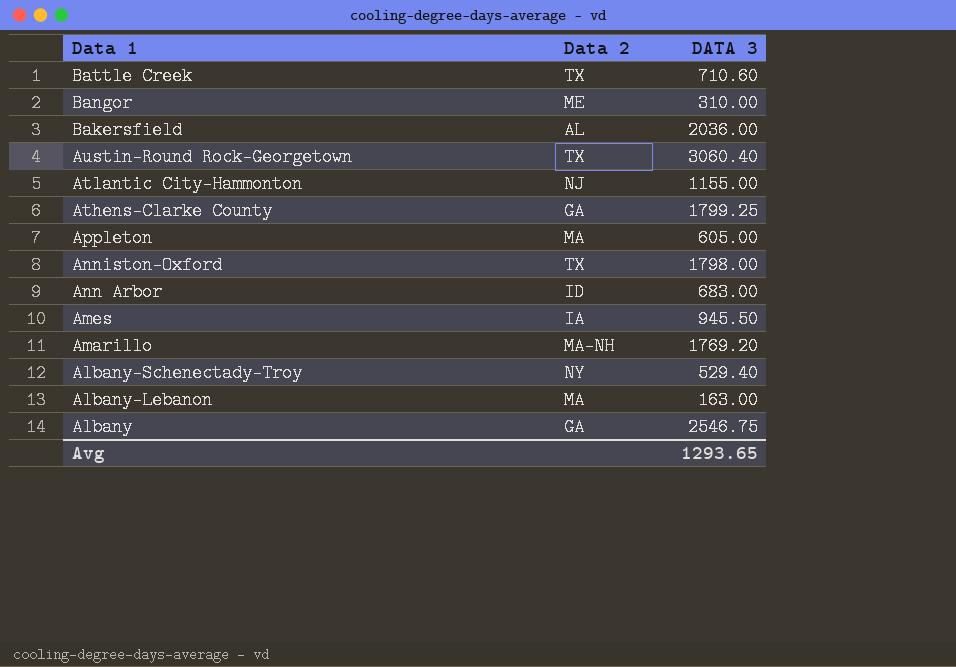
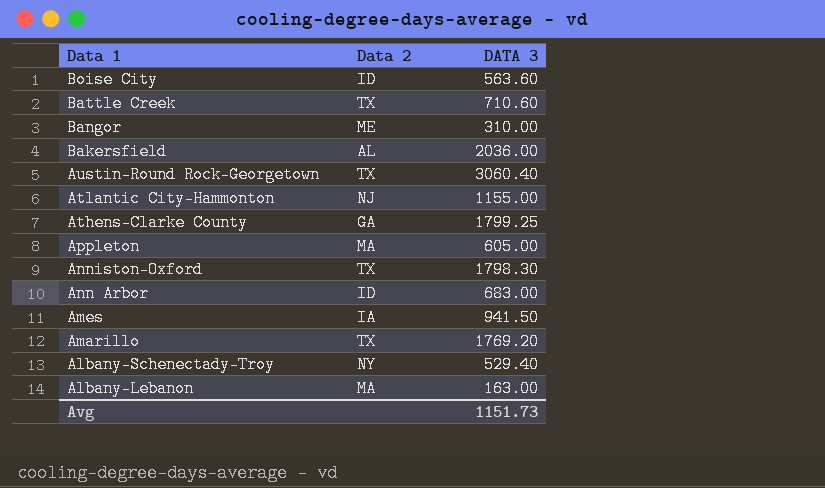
row Albany: GA | 2546.75 -> none
row Boise City: none -> ID | 563.60
Anniston-Oxford | DATA 3: 1798.00 -> 1798.30
Ames | DATA 3: 945.50 -> 941.50
Amarillo | Data 2: MA-NH -> TX
Avg | DATA 3: 1293.65 -> 1151.73

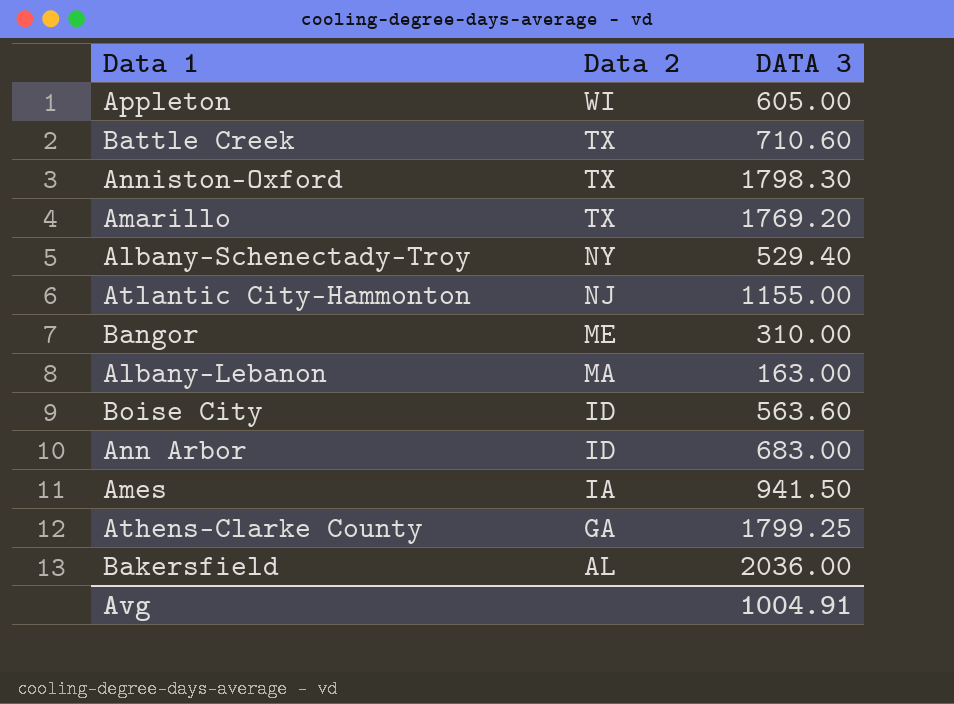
row order: Data 1 descending -> Data 2 descending
row Austin-Round Rock-Georgetown: TX | 3060.40 -> none
Appleton | Data 2: MA -> WI
Avg | DATA 3: 1151.73 -> 1004.91

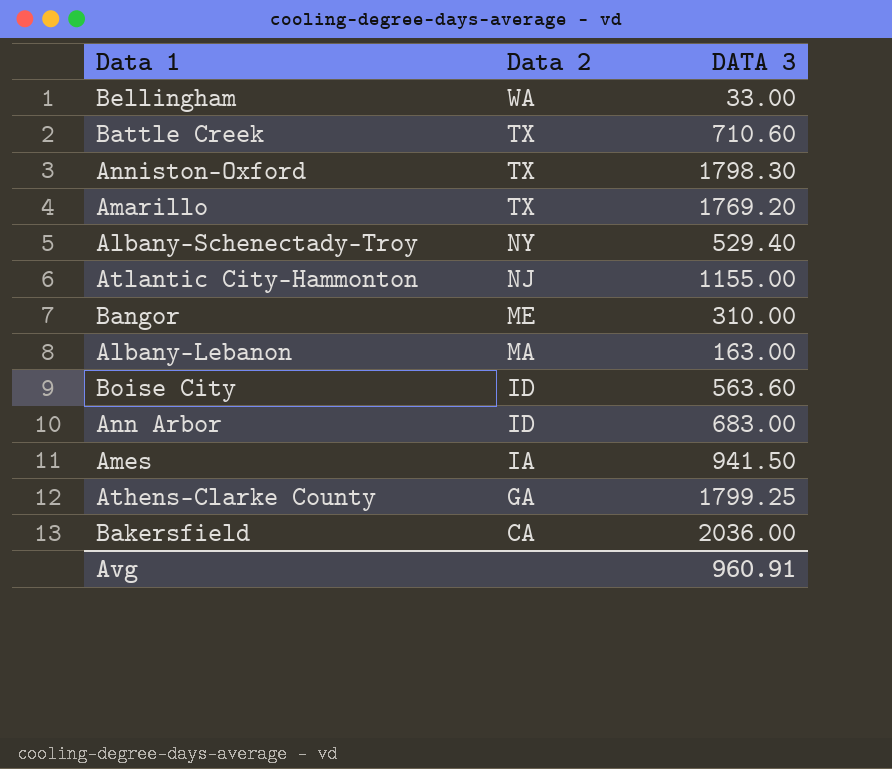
row Appleton: WI | 605.00 -> none
row Bellingham: none -> WA | 33.00
Bakersfield | Data 2: AL -> CA
Avg | DATA 3: 1004.91 -> 960.91

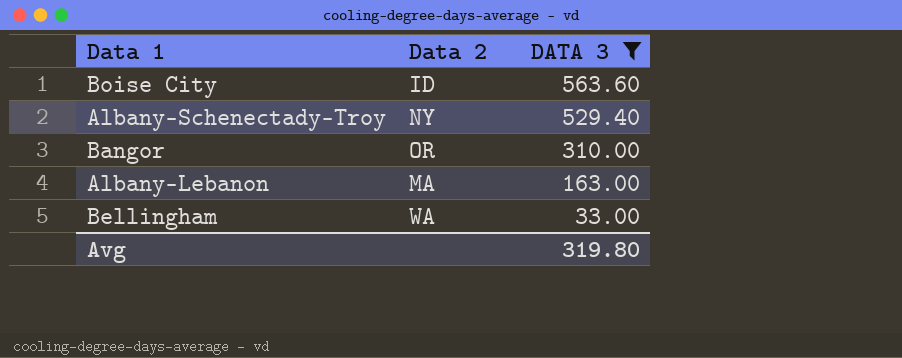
filter: none -> DATA 3 <= 563.60
row order: Data 2 descending -> DATA 3 descending
Bangor | Data 2: ME -> OR
Avg | DATA 3: 960.91 -> 319.80

